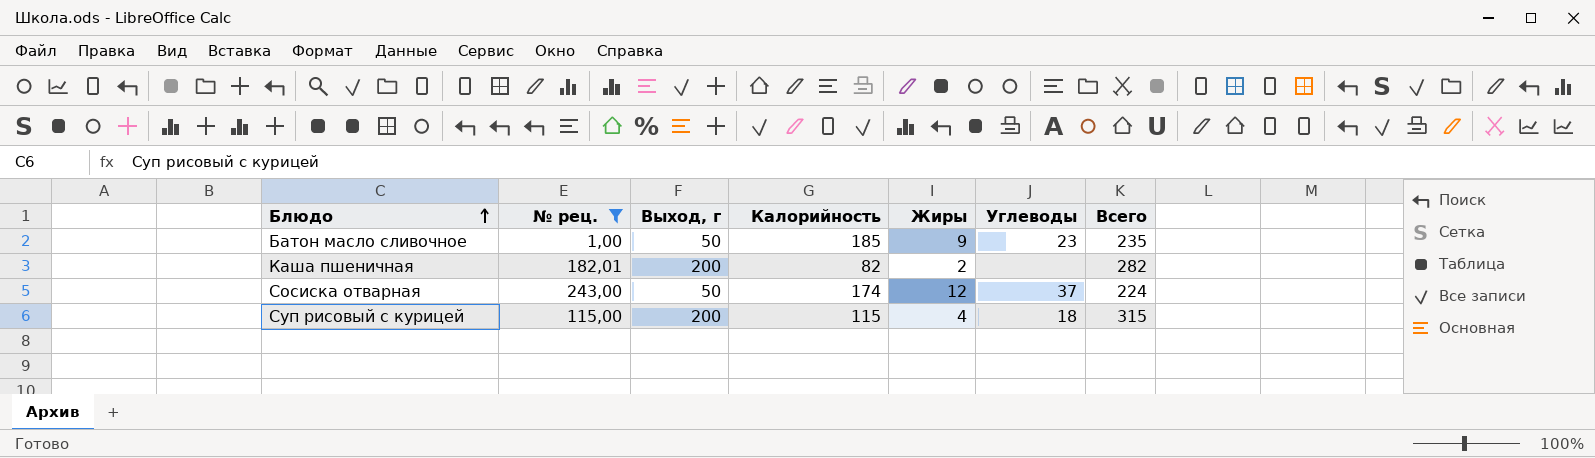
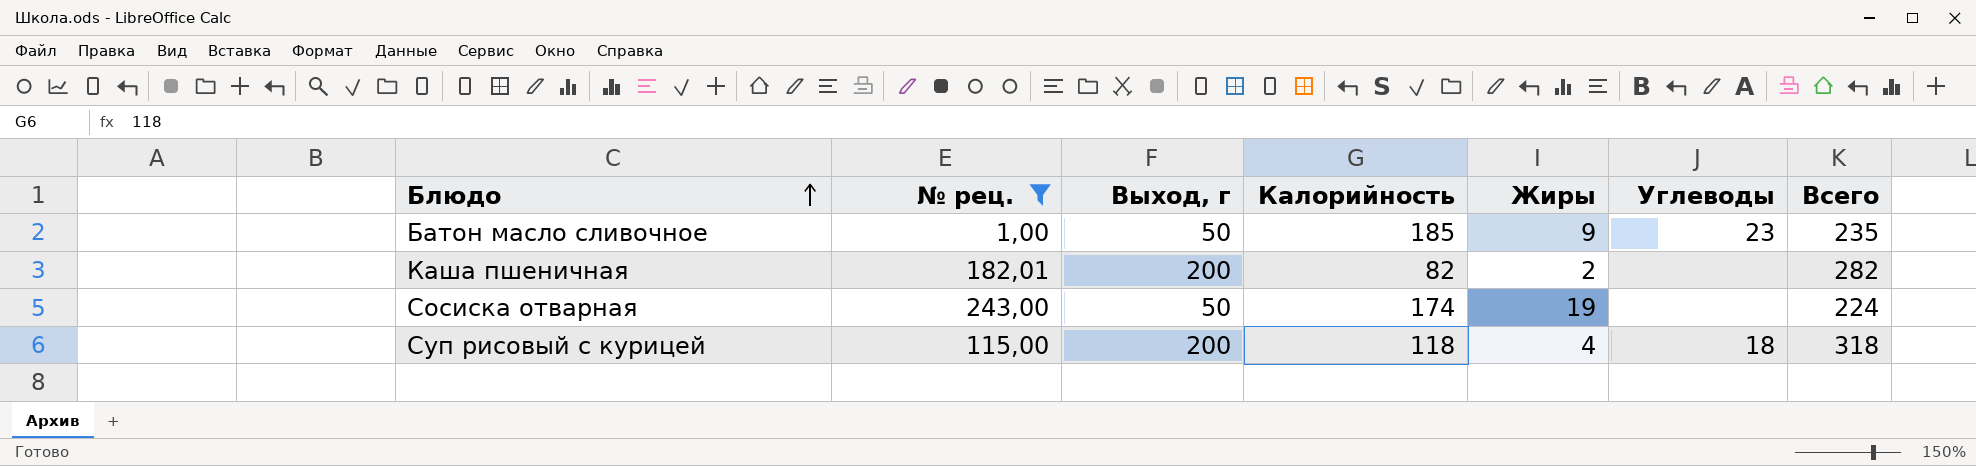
Сосиска отварная | Жиры: 12 -> 19
Сосиска отварная | Углеводы: 37 -> none
Суп рисовый с курицей | Калорийность: 115 -> 118
Суп рисовый с курицей | Всего: 315 -> 318

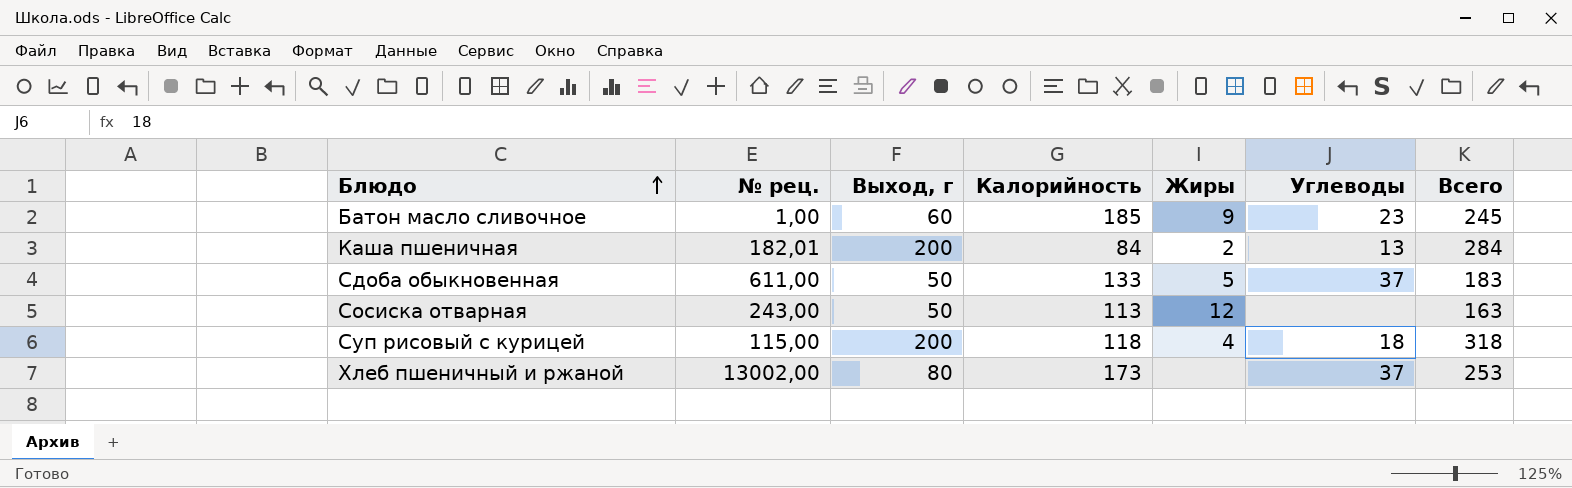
filter: № рец. <= 243,00 -> none
Батон масло сливочное | Выход, г: 50 -> 60
Батон масло сливочное | Всего: 235 -> 245
Каша пшеничная | Калорийность: 82 -> 84
Каша пшеничная | Углеводы: none -> 13
Каша пшеничная | Всего: 282 -> 284
Сосиска отварная | Калорийность: 174 -> 113
Сосиска отварная | Жиры: 19 -> 12
Сосиска отварная | Всего: 224 -> 163

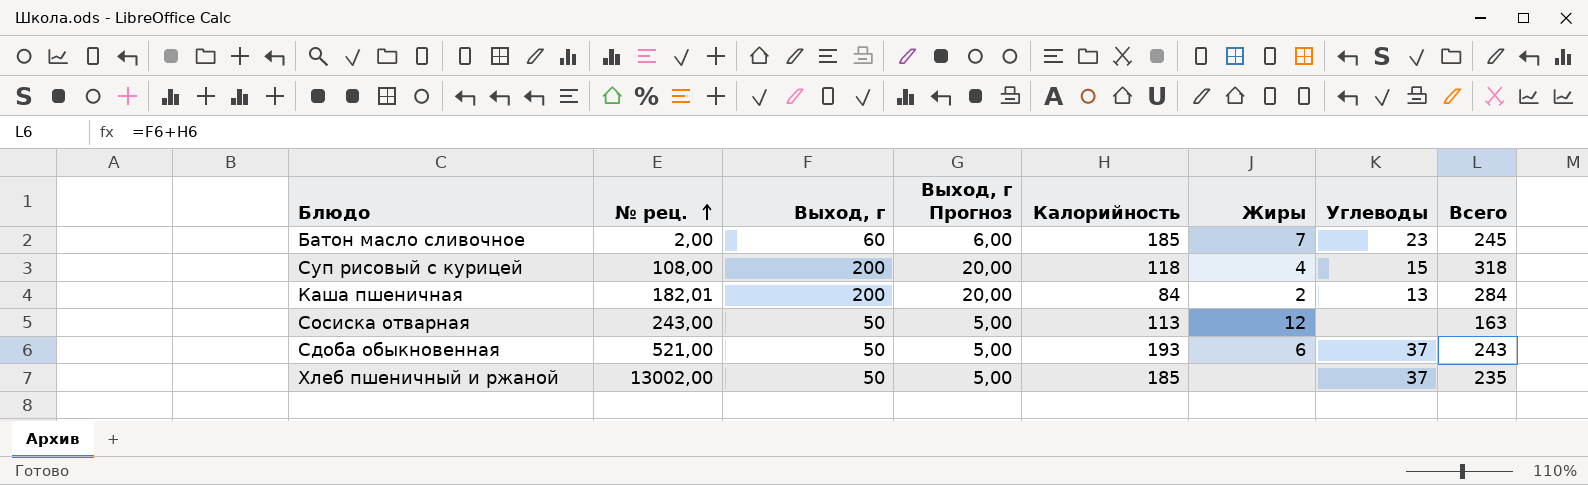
row order: Блюдо ascending -> № рец. ascending
column Выход, г Прогноз | formula: none -> [Выход, г] * 0,1
Батон масло сливочное | № рец.: 1,00 -> 2,00
Батон масло сливочное | Жиры: 9 -> 7
Суп рисовый с курицей | № рец.: 115,00 -> 108,00
Суп рисовый с курицей | Углеводы: 18 -> 15
Сдоба обыкновенная | № рец.: 611,00 -> 521,00
Сдоба обыкновенная | Калорийность: 133 -> 193
Сдоба обыкновенная | Жиры: 5 -> 6
Сдоба обыкновенная | Всего: 183 -> 243
Хлеб пшеничный и ржаной | Выход, г: 80 -> 50
Хлеб пшеничный и ржаной | Калорийность: 173 -> 185
Хлеб пшеничный и ржаной | Всего: 253 -> 235

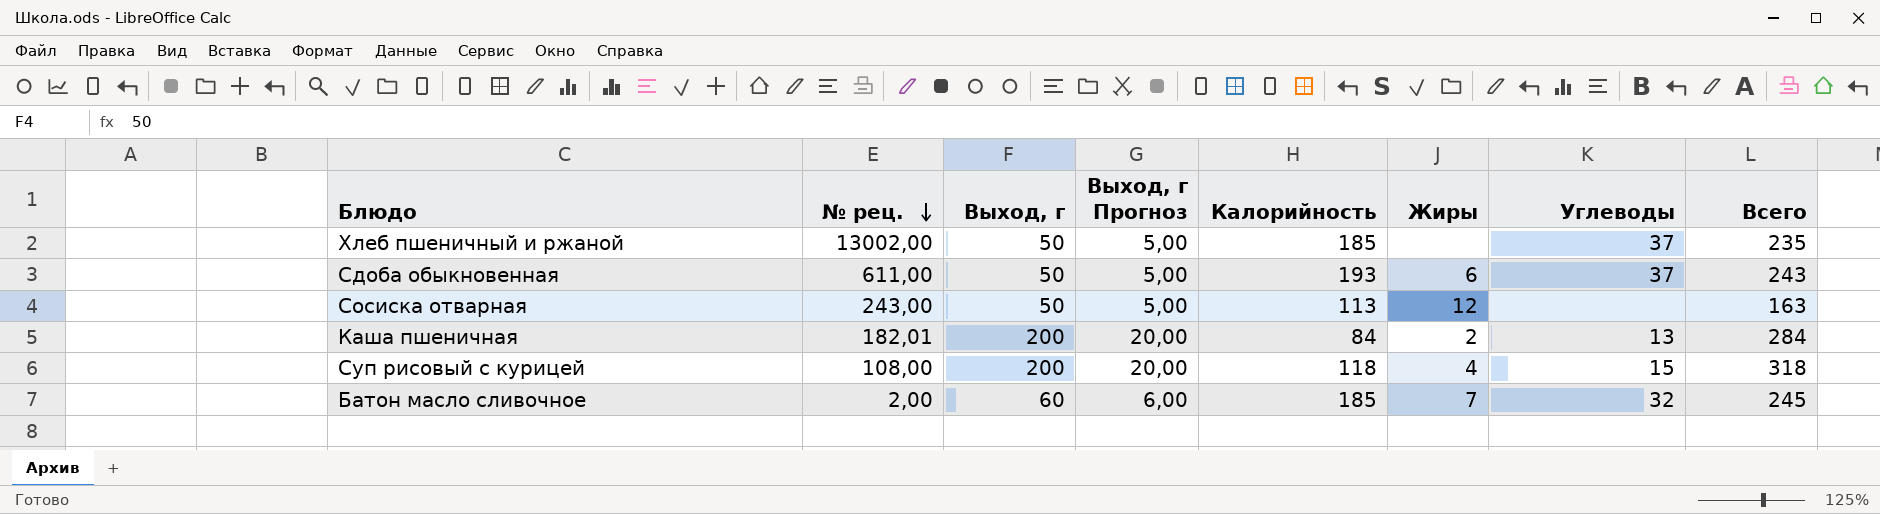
row order: № рец. ascending -> № рец. descending
Сдоба обыкновенная | № рец.: 521,00 -> 611,00
Батон масло сливочное | Углеводы: 23 -> 32

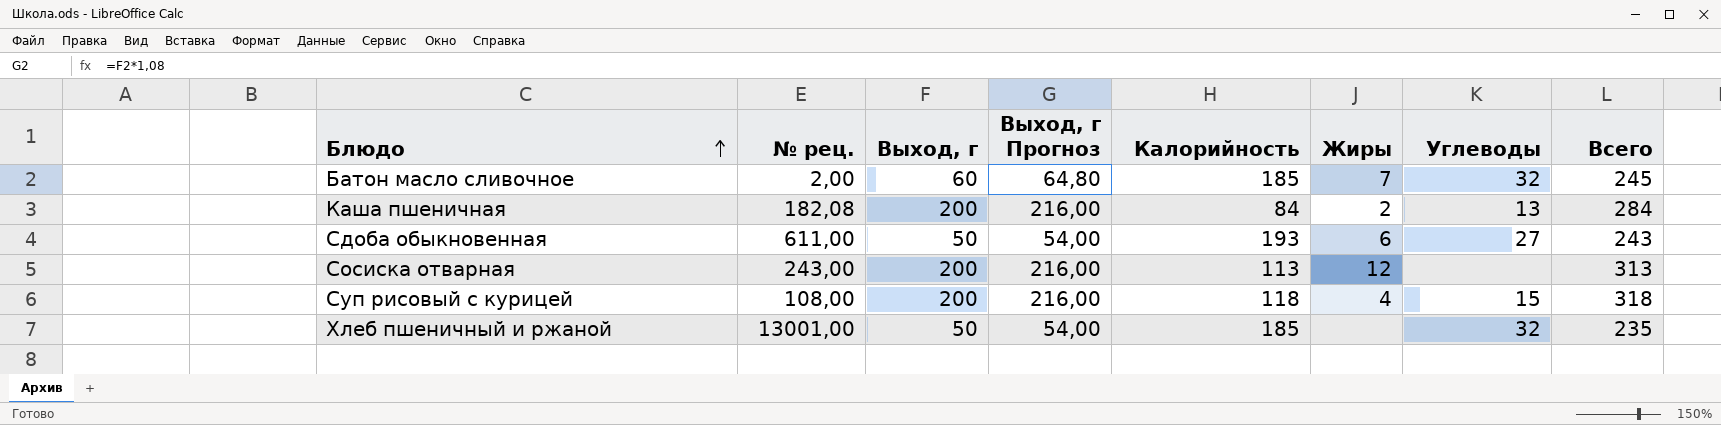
row order: № рец. descending -> Блюдо ascending
column Выход, г Прогноз | formula: [Выход, г] * 0,1 -> [Выход, г] * 1,08
Каша пшеничная | № рец.: 182,01 -> 182,08
Сдоба обыкновенная | Углеводы: 37 -> 27
Сосиска отварная | Выход, г: 50 -> 200
Сосиска отварная | Всего: 163 -> 313
Хлеб пшеничный и ржаной | № рец.: 13002,00 -> 13001,00
Хлеб пшеничный и ржаной | Углеводы: 37 -> 32

